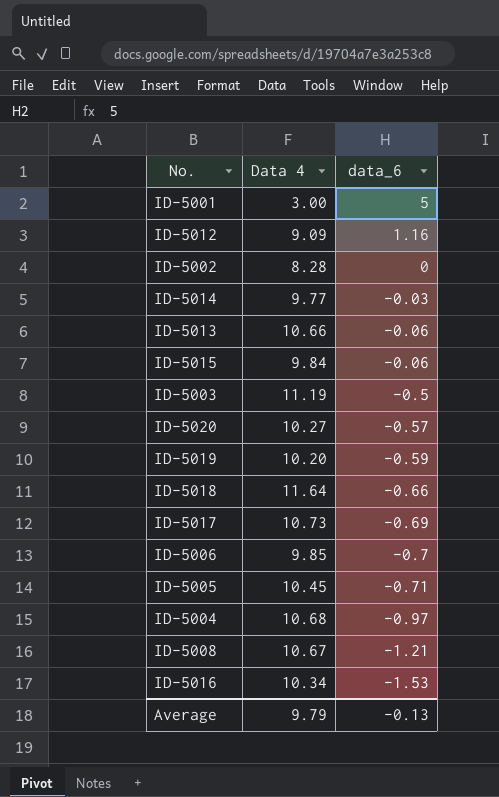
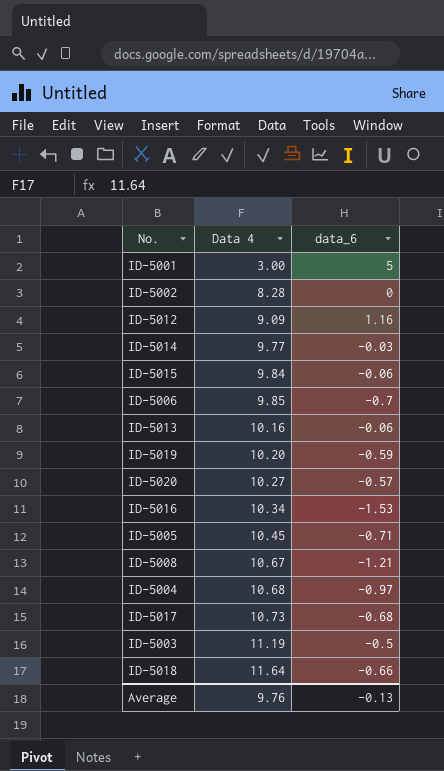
row order: data_6 descending -> Data 4 ascending
ID-5013 | Data 4: 10.66 -> 10.16
ID-5017 | data_6: -0.69 -> -0.68
Average | Data 4: 9.79 -> 9.76

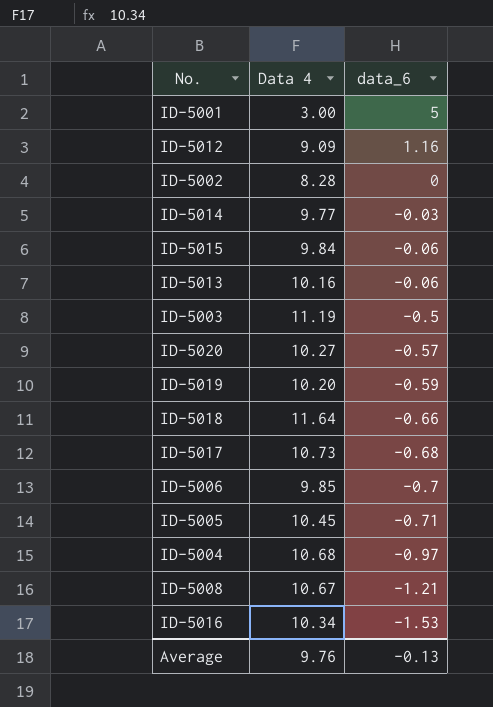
row order: Data 4 ascending -> data_6 descending

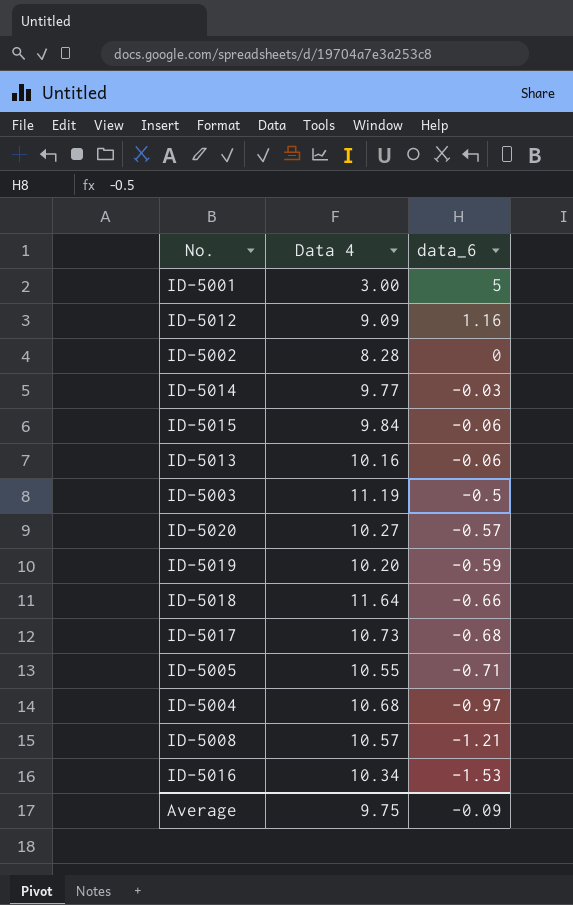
row ID-5006: 9.85 | -0.7 -> none
ID-5005 | Data 4: 10.45 -> 10.55
ID-5008 | Data 4: 10.67 -> 10.57
Average | Data 4: 9.76 -> 9.75
Average | data_6: -0.13 -> -0.09

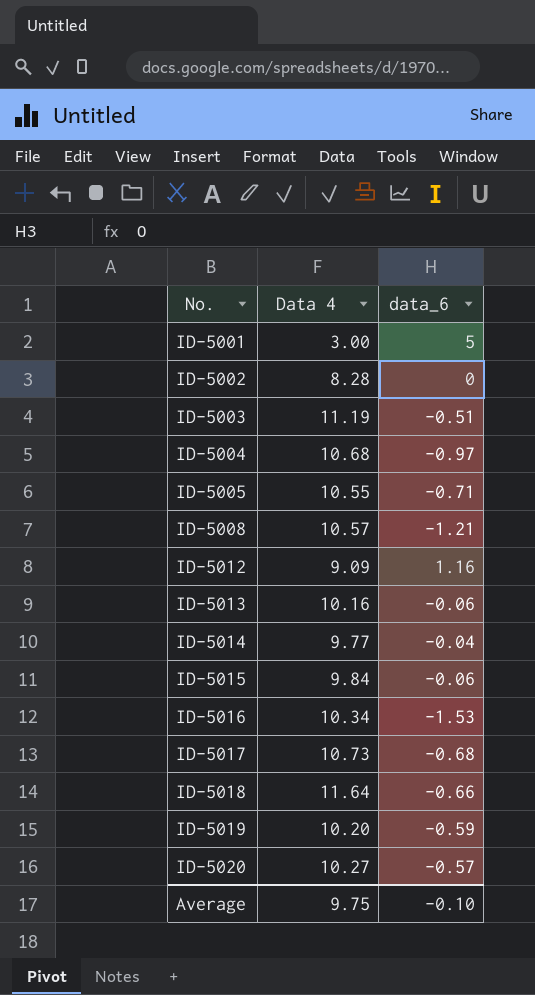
row order: data_6 descending -> No. ascending
ID-5003 | data_6: -0.5 -> -0.51
ID-5014 | data_6: -0.03 -> -0.04
Average | data_6: -0.09 -> -0.10

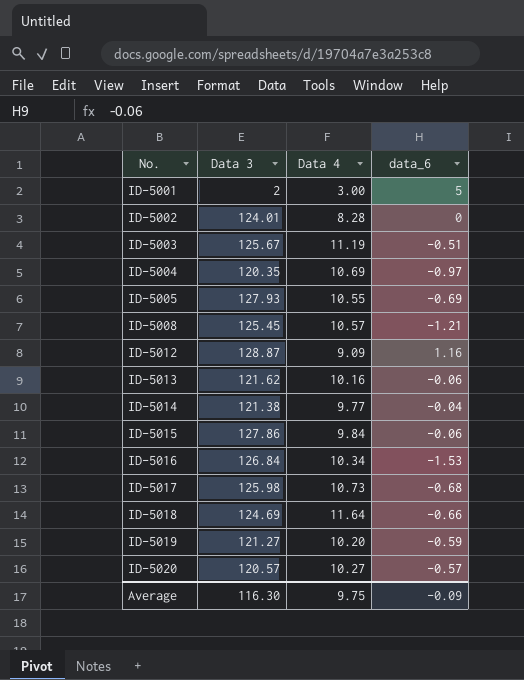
column Data 3 | position: none -> 2
ID-5004 | Data 4: 10.68 -> 10.69
ID-5005 | data_6: -0.71 -> -0.69
Average | data_6: -0.10 -> -0.09

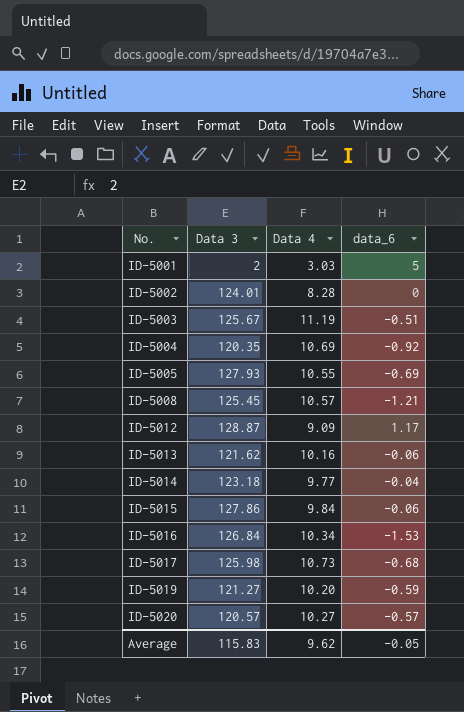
row ID-5018: 124.69 | 11.64 | -0.66 -> none
ID-5001 | Data 4: 3.00 -> 3.03
ID-5004 | data_6: -0.97 -> -0.92
ID-5012 | data_6: 1.16 -> 1.17
ID-5014 | Data 3: 121.38 -> 123.18
Average | Data 3: 116.30 -> 115.83
Average | Data 4: 9.75 -> 9.62
Average | data_6: -0.09 -> -0.05

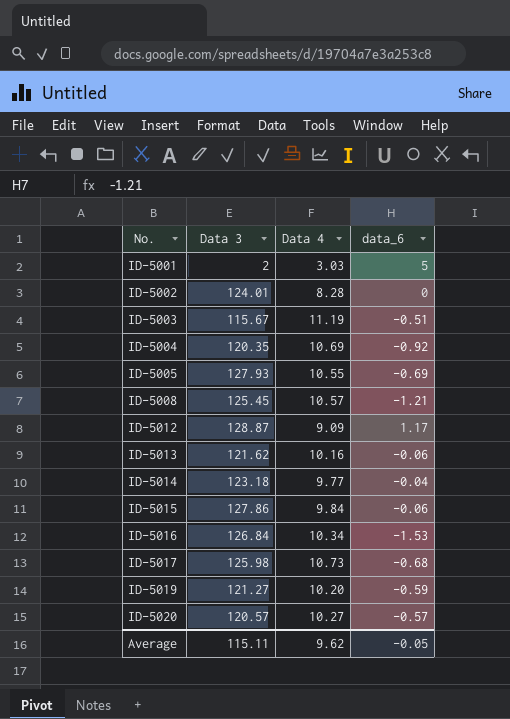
ID-5003 | Data 3: 125.67 -> 115.67
Average | Data 3: 115.83 -> 115.11

